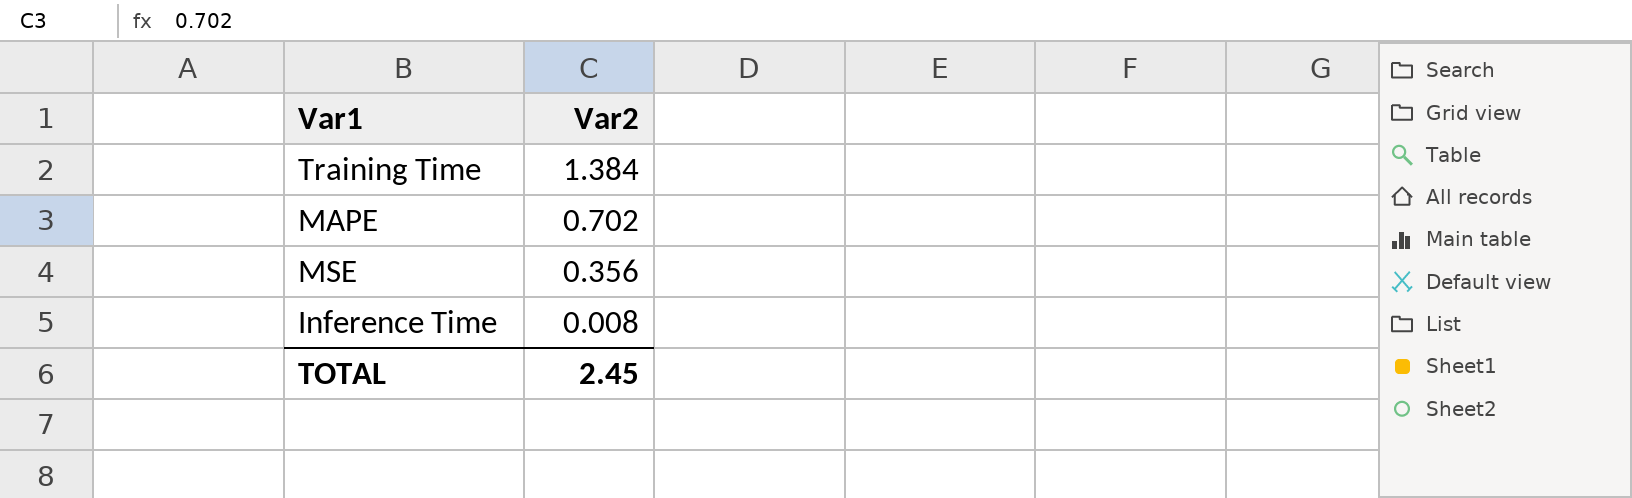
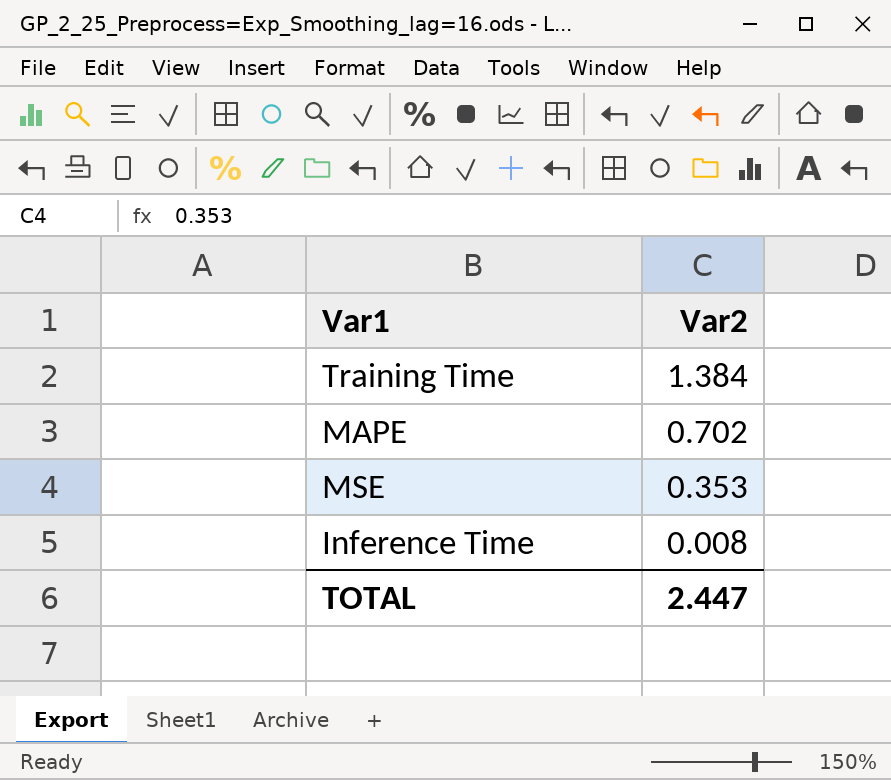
MSE | Var2: 0.356 -> 0.353
TOTAL | Var2: 2.45 -> 2.447

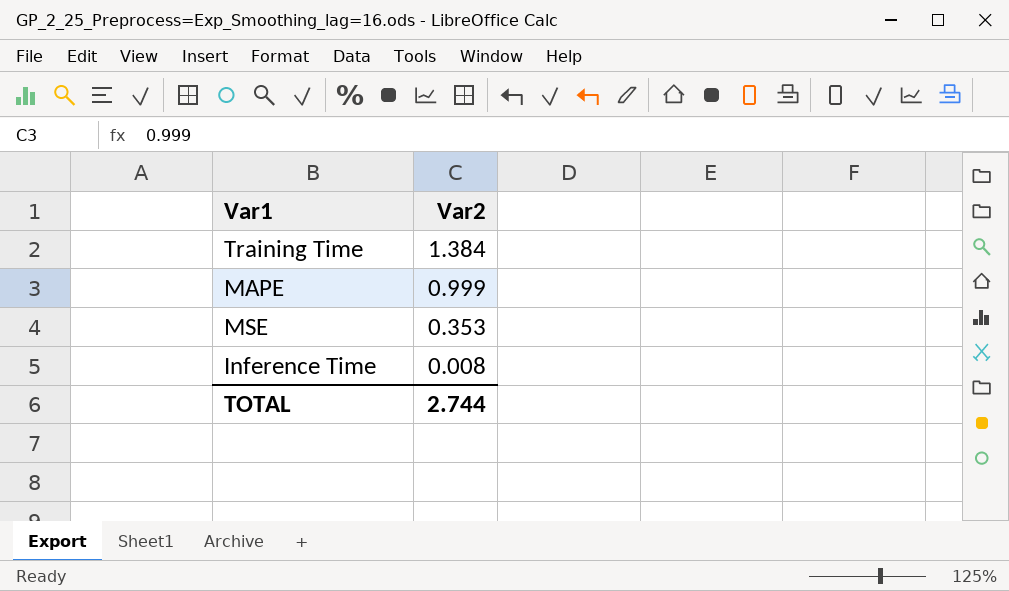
MAPE | Var2: 0.702 -> 0.999
TOTAL | Var2: 2.447 -> 2.744

